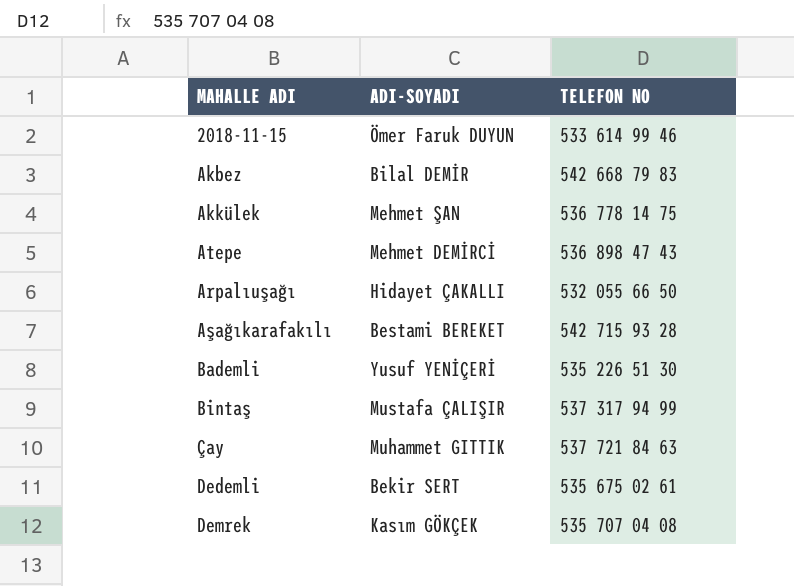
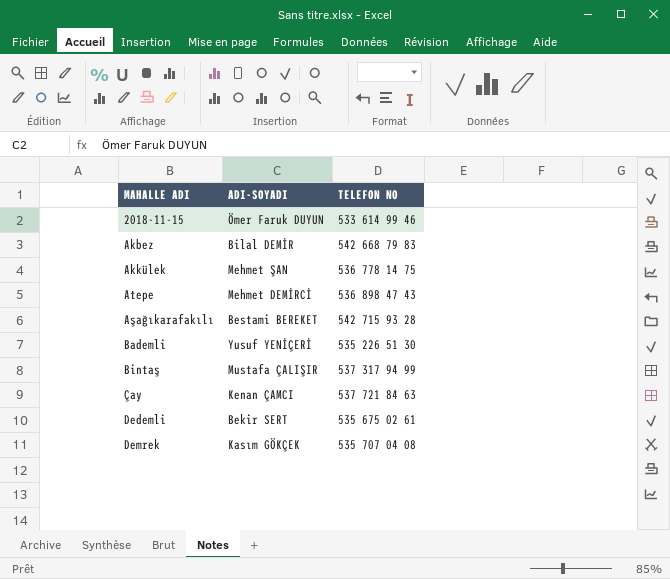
row Arpalıuşağı: Hidayet ÇAKALLI | 532 055 66 50 -> none
Çay | ADI-SOYADI: Muhammet GITTIK -> Kenan ÇAMCI

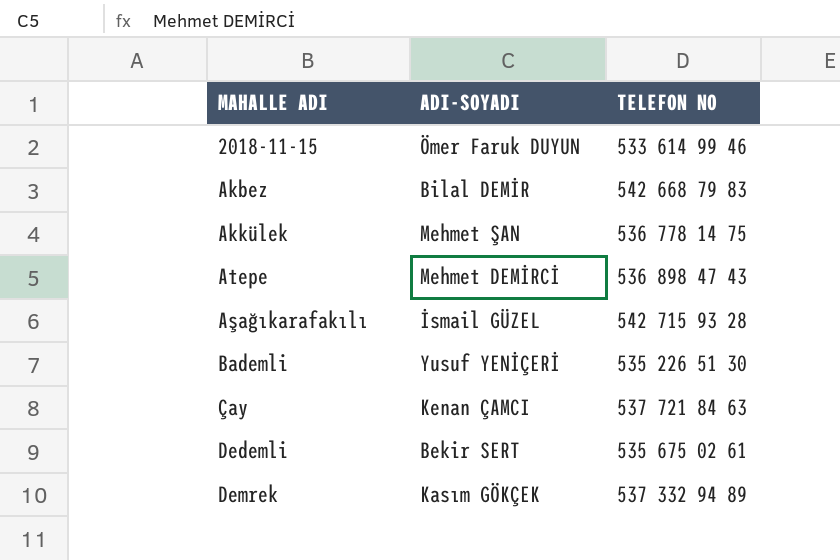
row Bintaş: Mustafa ÇALIŞIR | 537 317 94 99 -> none
Aşağıkarafakılı | ADI-SOYADI: Bestami BEREKET -> İsmail GÜZEL
Demrek | TELEFON NO: 535 707 04 08 -> 537 332 94 89

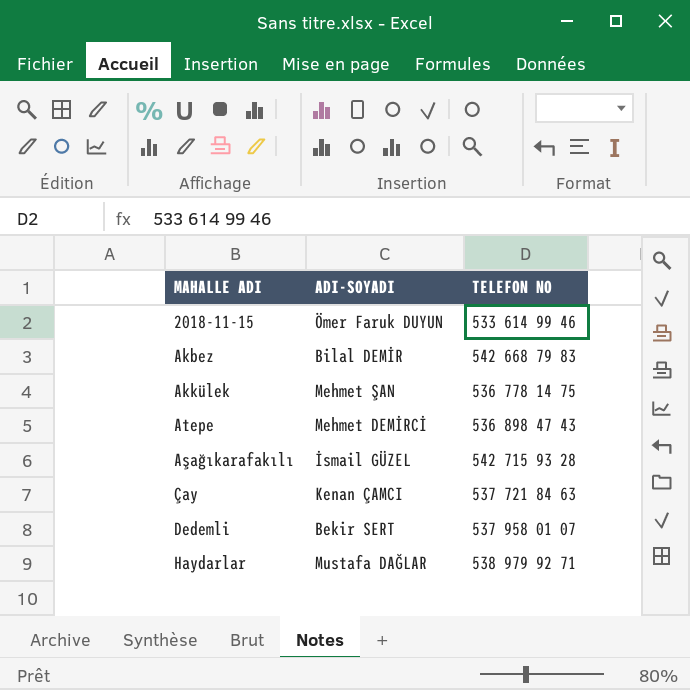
row Bademli: Yusuf YENİÇERİ | 535 226 51 30 -> none
row Demrek: Kasım GÖKÇEK | 537 332 94 89 -> none
Dedemli | TELEFON NO: 535 675 02 61 -> 537 958 01 07
row Haydarlar: none -> Mustafa DAĞLAR | 538 979 92 71

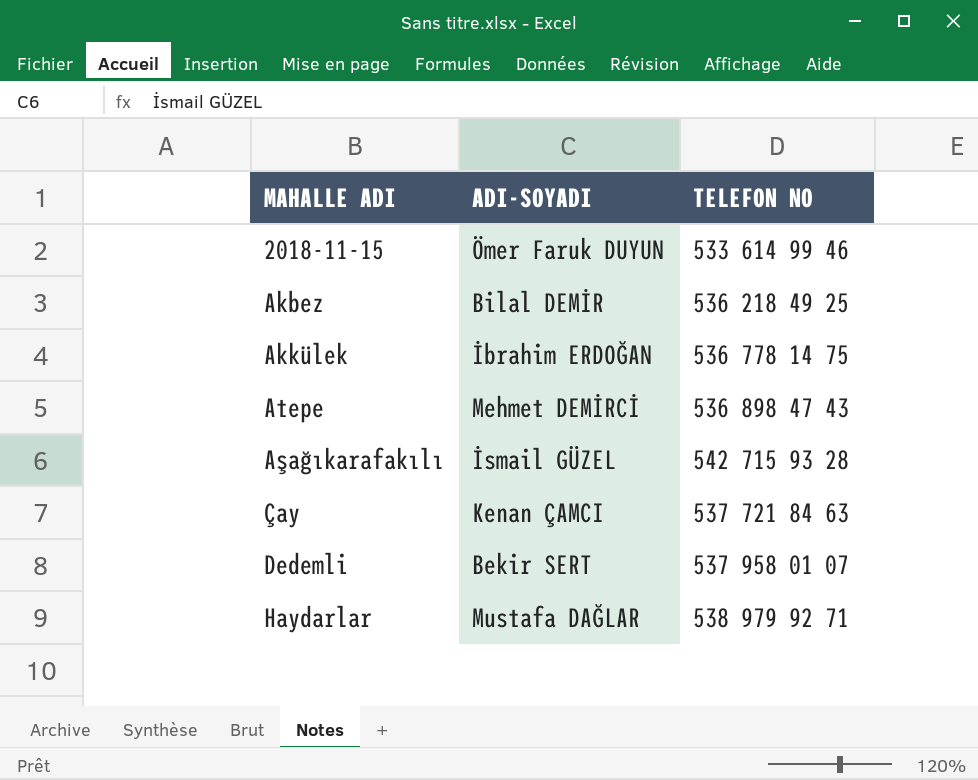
Akbez | TELEFON NO: 542 668 79 83 -> 536 218 49 25
Akkülek | ADI-SOYADI: Mehmet ŞAN -> İbrahim ERDOĞAN

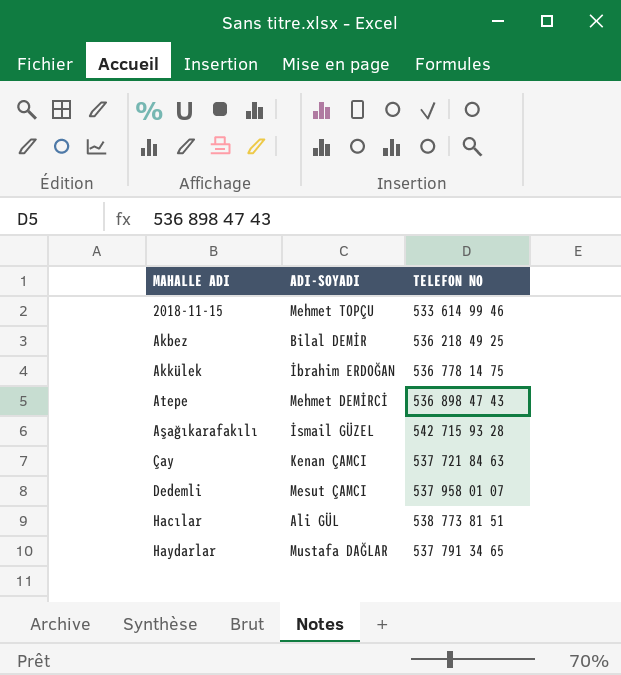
2018-11-15 | ADI-SOYADI: Ömer Faruk DUYUN -> Mehmet TOPÇU
Dedemli | ADI-SOYADI: Bekir SERT -> Mesut ÇAMCI
row Hacılar: none -> Ali GÜL | 538 773 81 51
Haydarlar | TELEFON NO: 538 979 92 71 -> 537 791 34 65

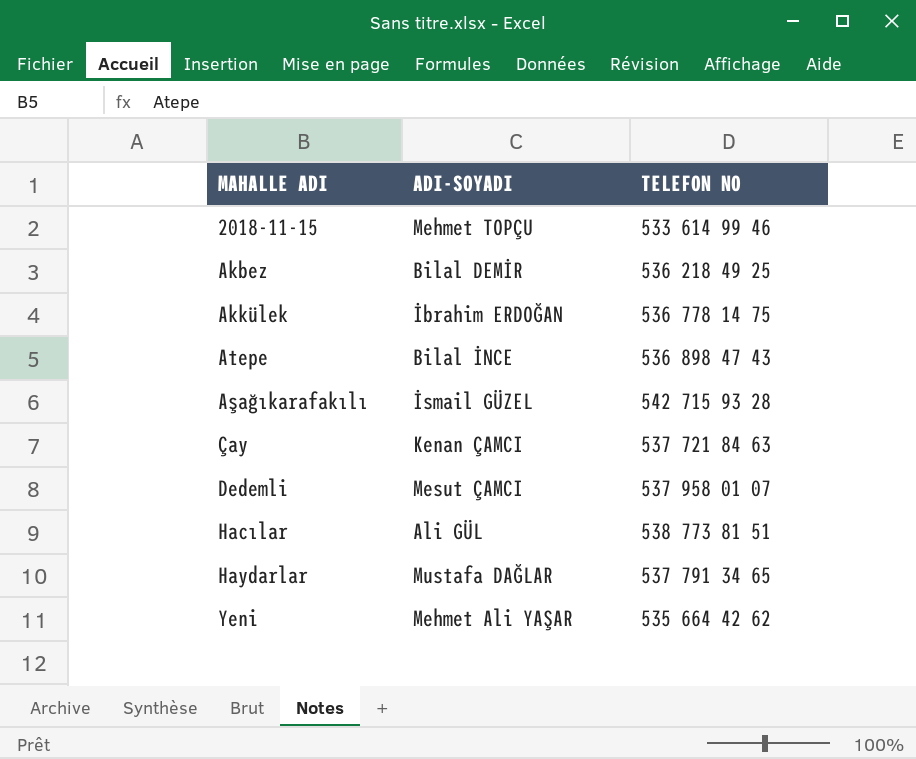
Atepe | ADI-SOYADI: Mehmet DEMİRCİ -> Bilal İNCE
row Yeni: none -> Mehmet Ali YAŞAR | 535 664 42 62

